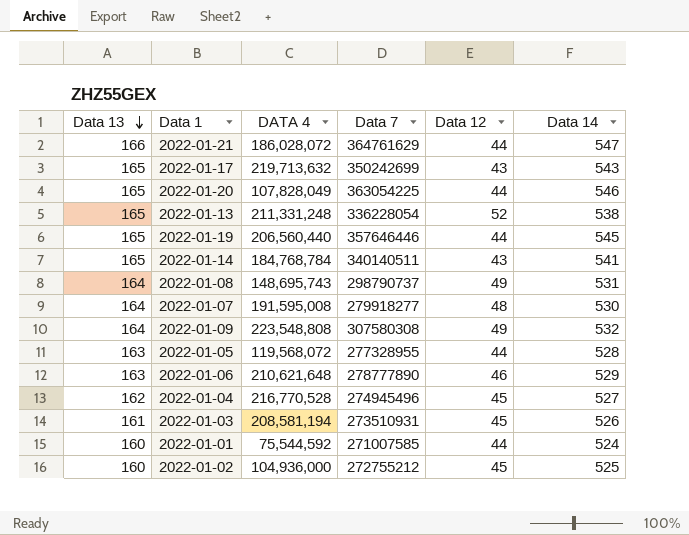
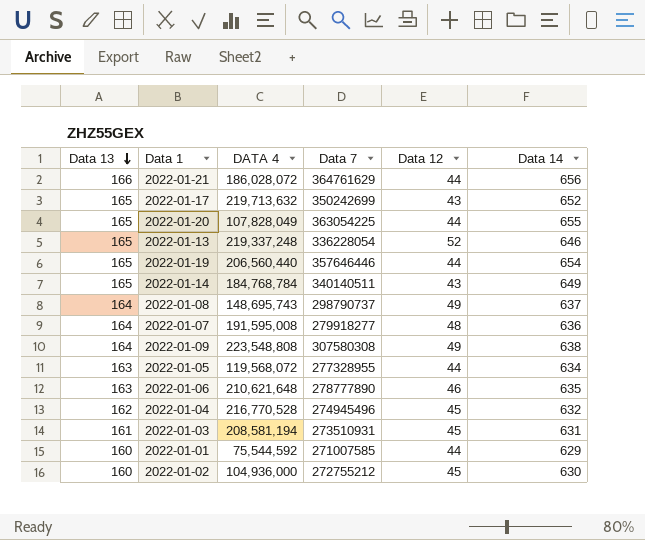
2022-01-21 | Data 14: 547 -> 656
2022-01-17 | Data 14: 543 -> 652
2022-01-20 | Data 14: 546 -> 655
2022-01-13 | DATA 4: 211,331,248 -> 219,337,248
2022-01-13 | Data 14: 538 -> 646
2022-01-19 | Data 14: 545 -> 654
2022-01-14 | Data 14: 541 -> 649
2022-01-08 | Data 14: 531 -> 637
2022-01-07 | Data 14: 530 -> 636
2022-01-09 | Data 14: 532 -> 638
2022-01-05 | Data 14: 528 -> 634
2022-01-06 | Data 14: 529 -> 635
2022-01-04 | Data 14: 527 -> 632
2022-01-03 | Data 14: 526 -> 631
2022-01-01 | Data 14: 524 -> 629
2022-01-02 | Data 14: 525 -> 630

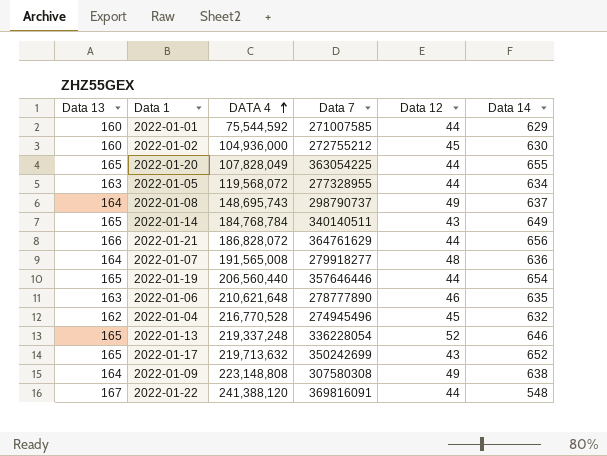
row order: Data 13 descending -> DATA 4 ascending
row 2022-01-03: 161 | 208,581,194 | 273510931 | 45 | 631 -> none
2022-01-21 | DATA 4: 186,028,072 -> 186,828,072
2022-01-07 | DATA 4: 191,595,008 -> 191,565,008
2022-01-09 | DATA 4: 223,548,808 -> 223,148,808
row 2022-01-22: none -> 167 | 241,388,120 | 369816091 | 44 | 548

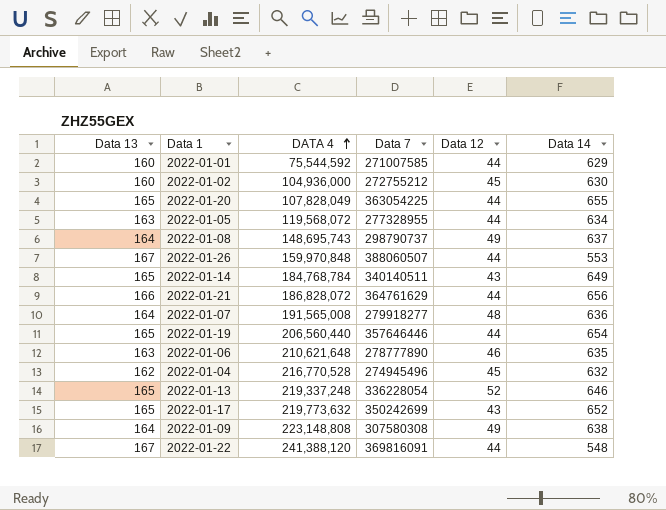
row 2022-01-26: none -> 167 | 159,970,848 | 388060507 | 44 | 553
2022-01-17 | DATA 4: 219,713,632 -> 219,773,632

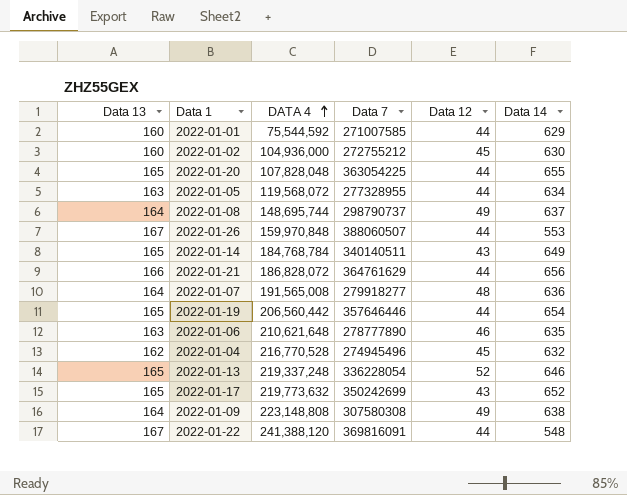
2022-01-20 | DATA 4: 107,828,049 -> 107,828,048
2022-01-08 | DATA 4: 148,695,743 -> 148,695,744
2022-01-19 | DATA 4: 206,560,440 -> 206,560,442

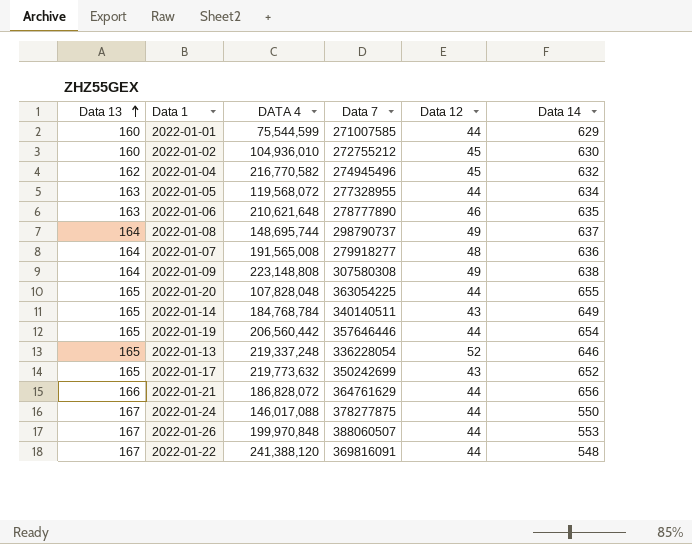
row order: DATA 4 ascending -> Data 13 ascending
2022-01-01 | DATA 4: 75,544,592 -> 75,544,599
2022-01-02 | DATA 4: 104,936,000 -> 104,936,010
2022-01-04 | DATA 4: 216,770,528 -> 216,770,582
row 2022-01-24: none -> 167 | 146,017,088 | 378277875 | 44 | 550
2022-01-26 | DATA 4: 159,970,848 -> 199,970,848

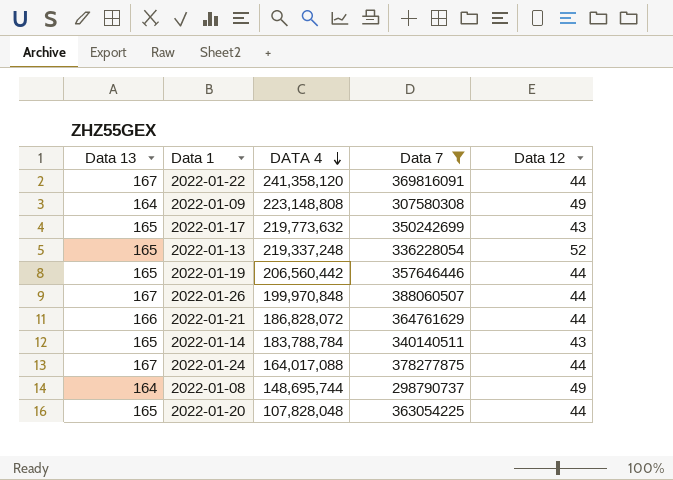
filter: none -> Data 7 >= 298790737
row order: Data 13 ascending -> DATA 4 descending
column Data 14 | position: 6 -> none
2022-01-22 | DATA 4: 241,388,120 -> 241,358,120
2022-01-14 | DATA 4: 184,768,784 -> 183,788,784
2022-01-24 | DATA 4: 146,017,088 -> 164,017,088

